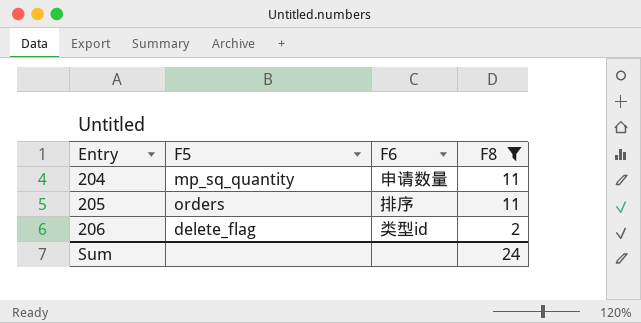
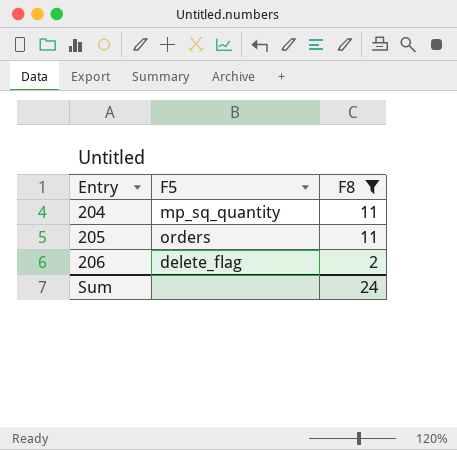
column F6 | position: 3 -> none

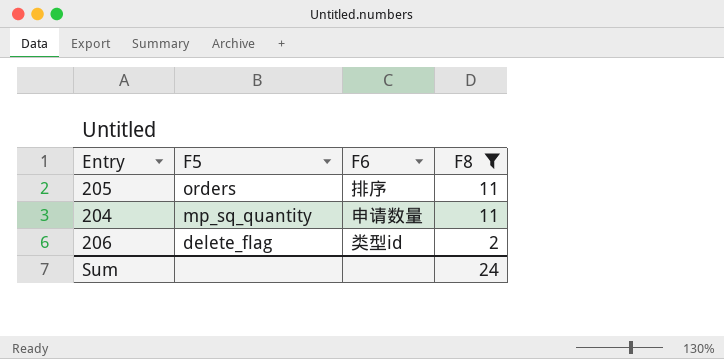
row order: Entry ascending -> F5 descending
column F6 | position: none -> 3

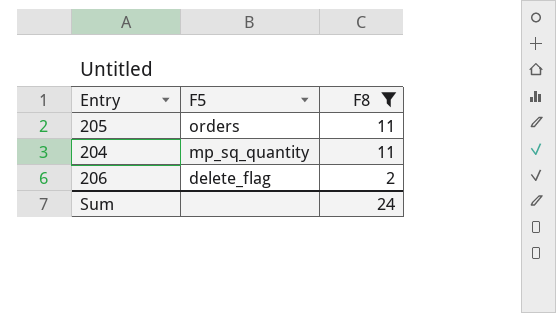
column F6 | position: 3 -> none

